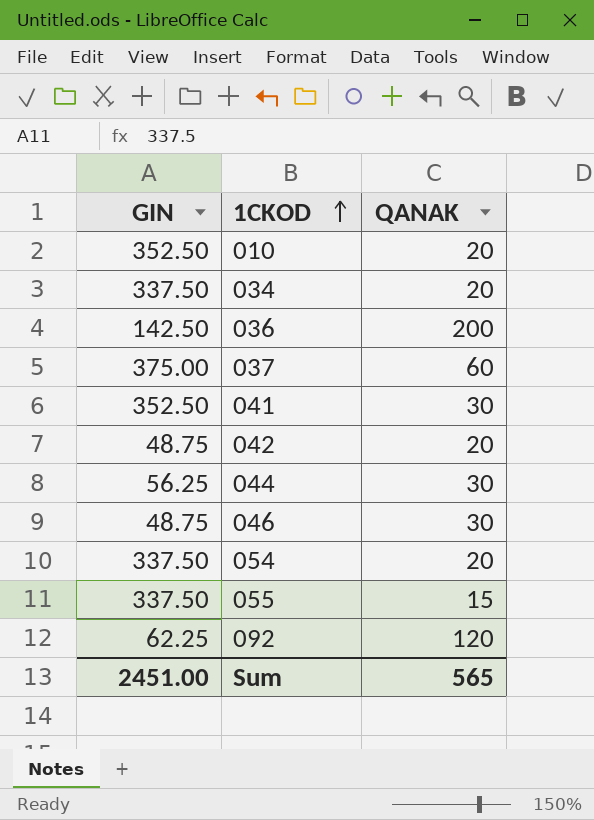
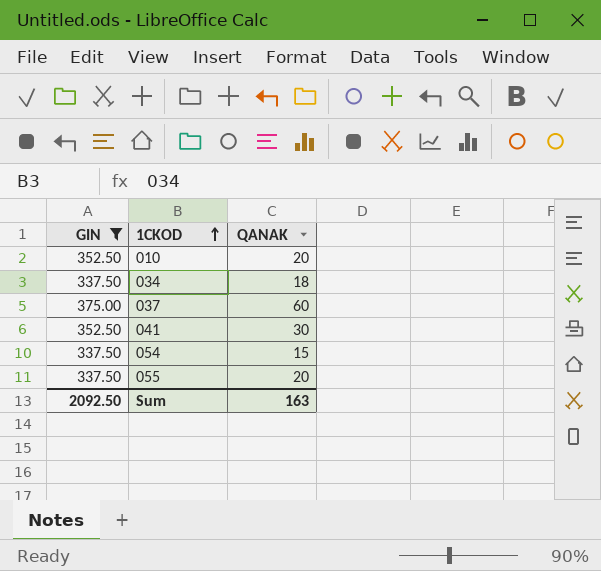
filter: none -> GIN >= 337.50
034 | QANAK: 20 -> 18
054 | QANAK: 20 -> 15
055 | QANAK: 15 -> 20
Sum | GIN: 2451.00 -> 2092.50
Sum | QANAK: 565 -> 163

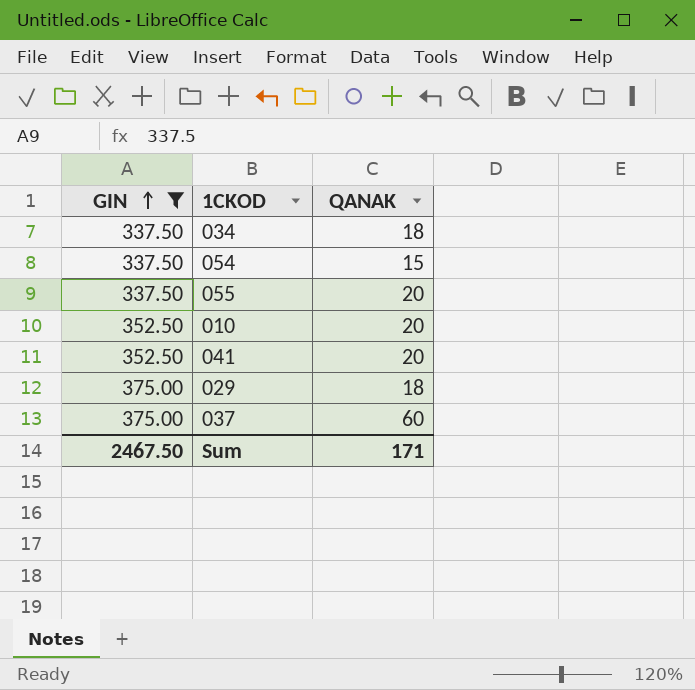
row order: 1CKOD ascending -> GIN ascending
041 | QANAK: 30 -> 20
row 029: none -> 375.00 | 18
Sum | GIN: 2092.50 -> 2467.50
Sum | QANAK: 163 -> 171

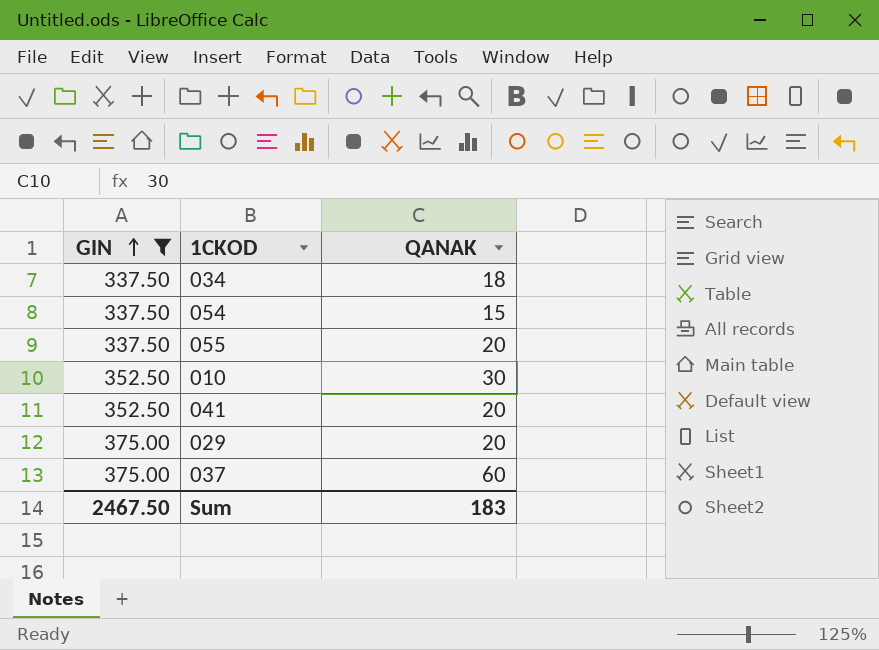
010 | QANAK: 20 -> 30
029 | QANAK: 18 -> 20
Sum | QANAK: 171 -> 183

